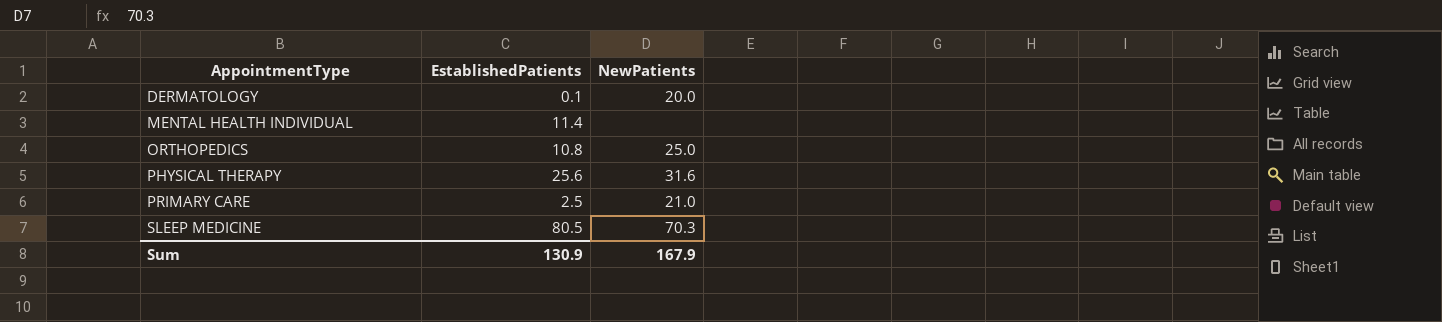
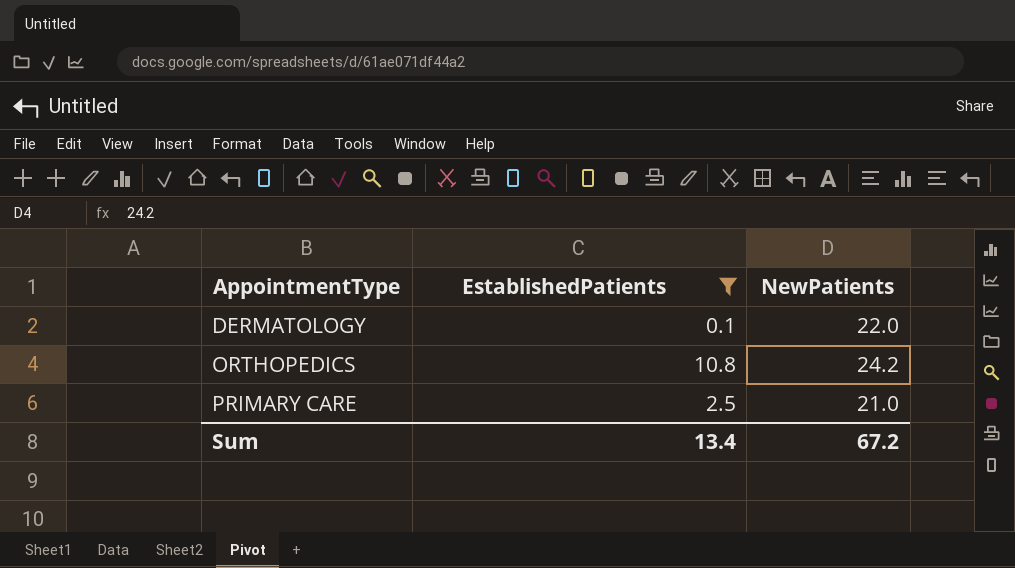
filter: none -> EstablishedPatients <= 10.8
DERMATOLOGY | NewPatients: 20.0 -> 22.0
ORTHOPEDICS | NewPatients: 25.0 -> 24.2
Sum | EstablishedPatients: 130.9 -> 13.4
Sum | NewPatients: 167.9 -> 67.2

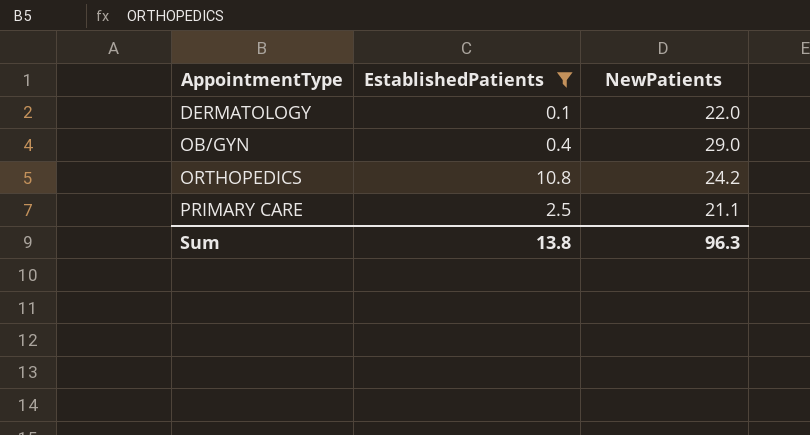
row OB/GYN: none -> 0.4 | 29.0
PRIMARY CARE | NewPatients: 21.0 -> 21.1
Sum | EstablishedPatients: 13.4 -> 13.8
Sum | NewPatients: 67.2 -> 96.3

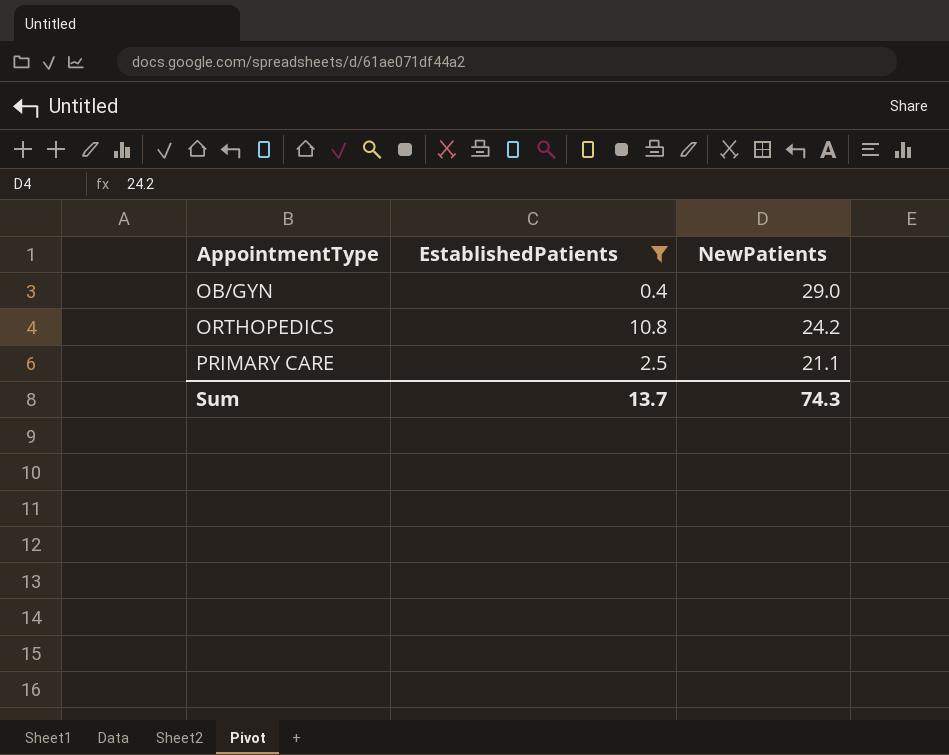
row DERMATOLOGY: 0.1 | 22.0 -> none
Sum | EstablishedPatients: 13.8 -> 13.7
Sum | NewPatients: 96.3 -> 74.3

